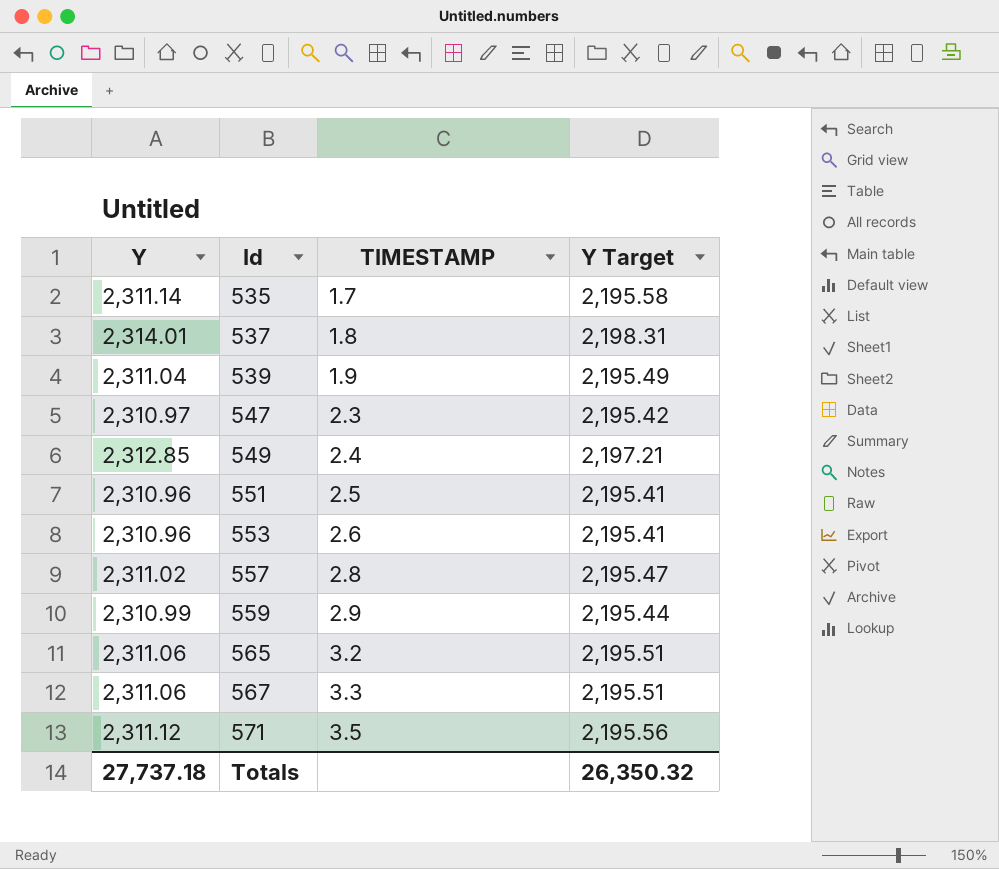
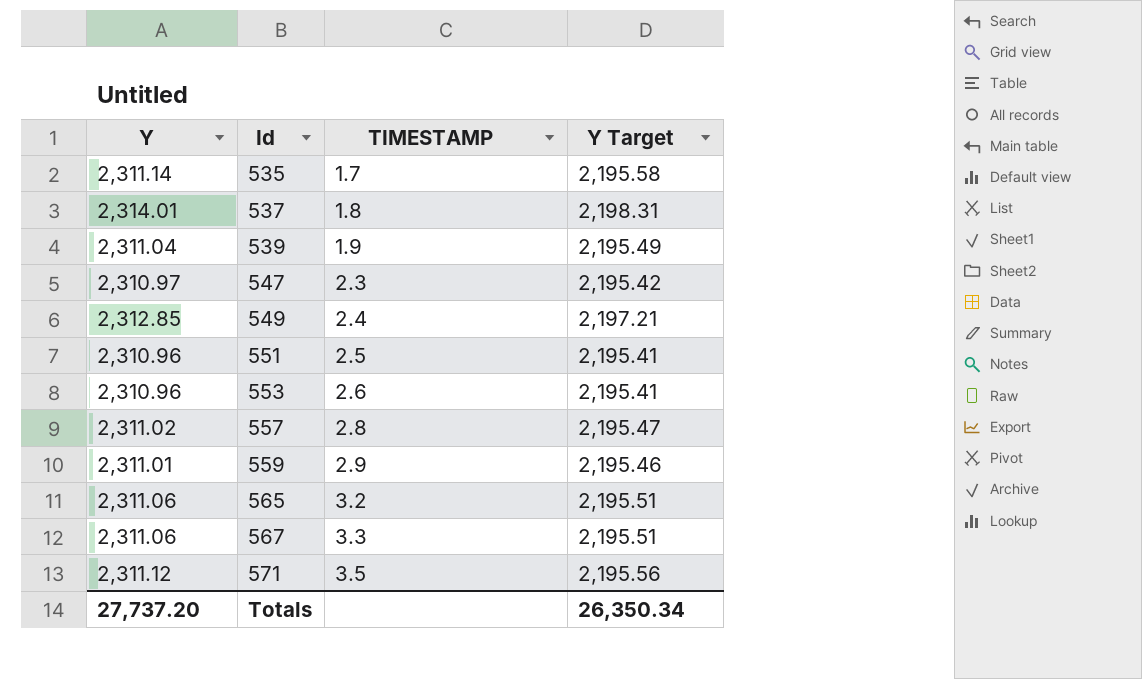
559 | Y: 2,310.99 -> 2,311.01
559 | Y Target: 2,195.44 -> 2,195.46
Totals | Y: 27,737.18 -> 27,737.20
Totals | Y Target: 26,350.32 -> 26,350.34

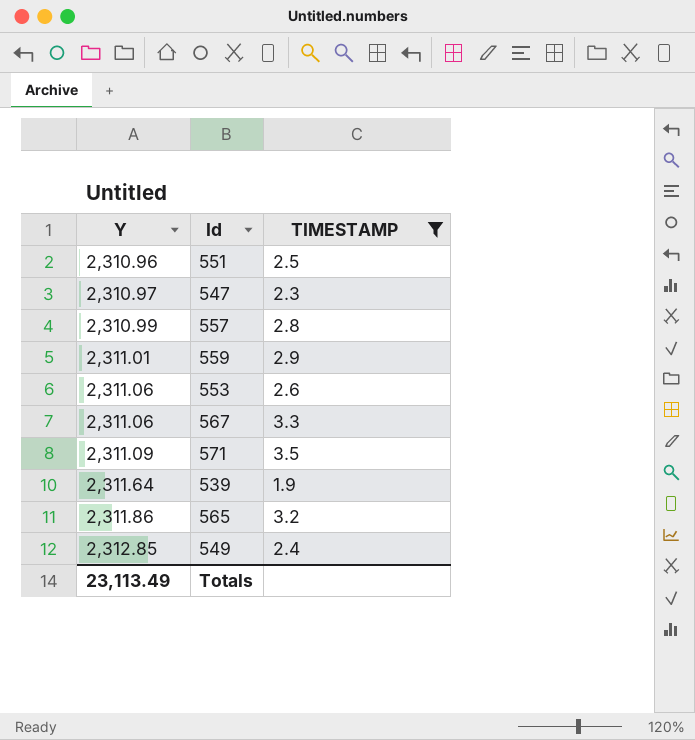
filter: none -> TIMESTAMP >= 1.9
row order: Id ascending -> Y ascending
column Y Target | formula: [Y] * 0.95 -> none
557 | Y: 2,311.02 -> 2,310.99
553 | Y: 2,310.96 -> 2,311.06
571 | Y: 2,311.12 -> 2,311.09
539 | Y: 2,311.04 -> 2,311.64
565 | Y: 2,311.06 -> 2,311.86
Totals | Y: 27,737.20 -> 23,113.49

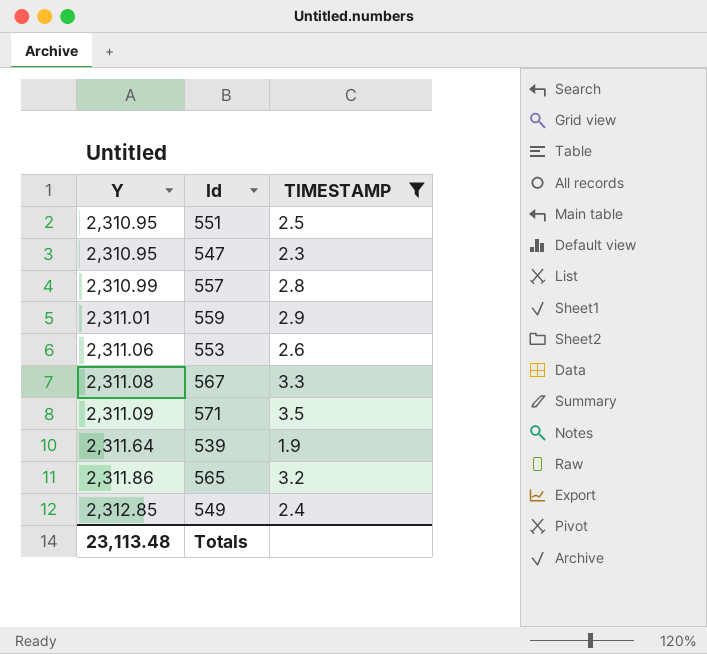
551 | Y: 2,310.96 -> 2,310.95
547 | Y: 2,310.97 -> 2,310.95
567 | Y: 2,311.06 -> 2,311.08
Totals | Y: 23,113.49 -> 23,113.48

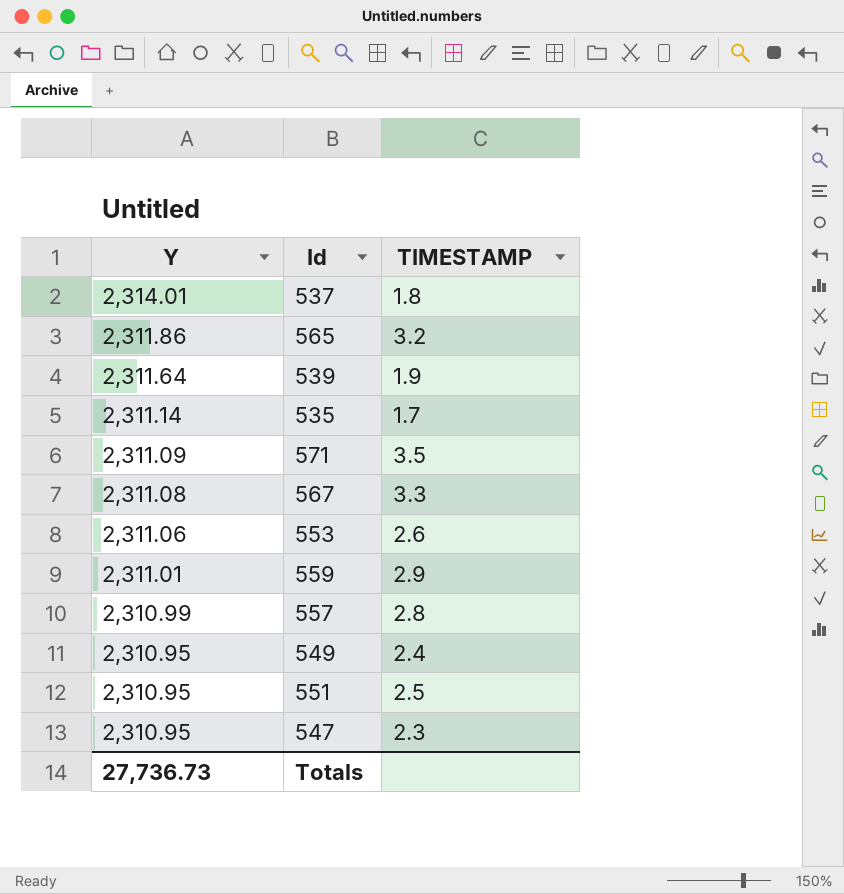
filter: TIMESTAMP >= 1.9 -> none
row order: Y ascending -> Y descending
549 | Y: 2,312.85 -> 2,310.95
Totals | Y: 23,113.48 -> 27,736.73

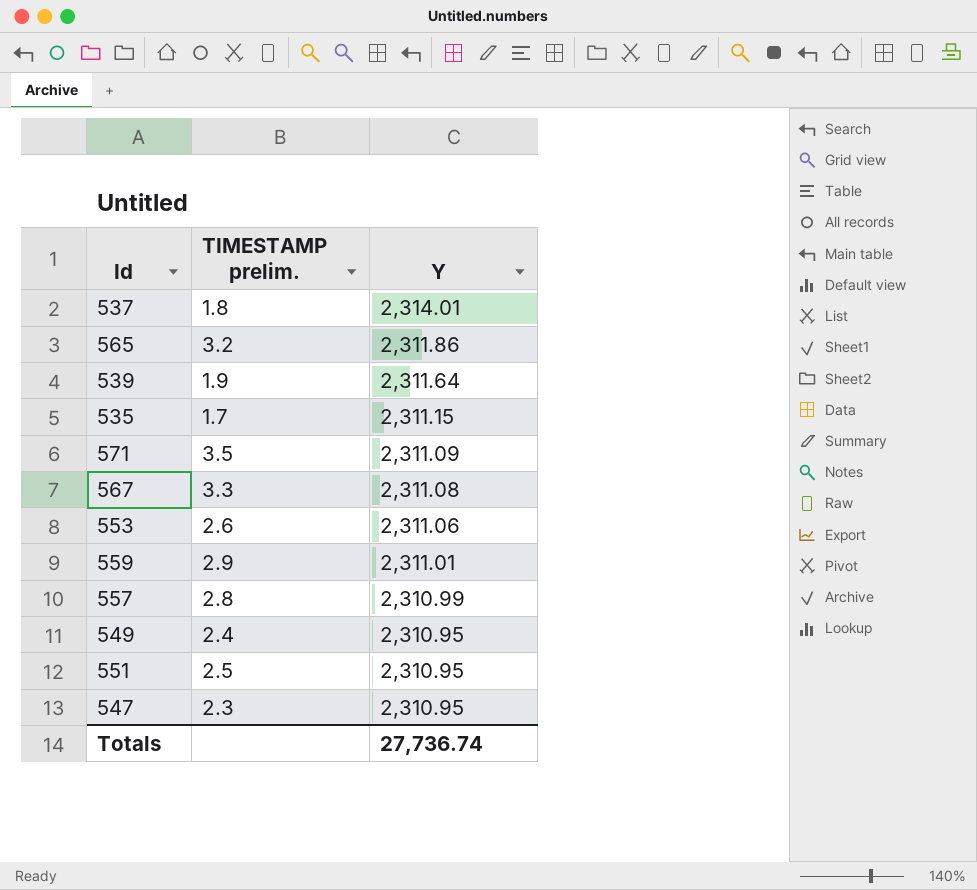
column name: TIMESTAMP -> TIMESTAMP prelim.
column Y | position: 1 -> 3
535 | Y: 2,311.14 -> 2,311.15
Totals | Y: 27,736.73 -> 27,736.74

